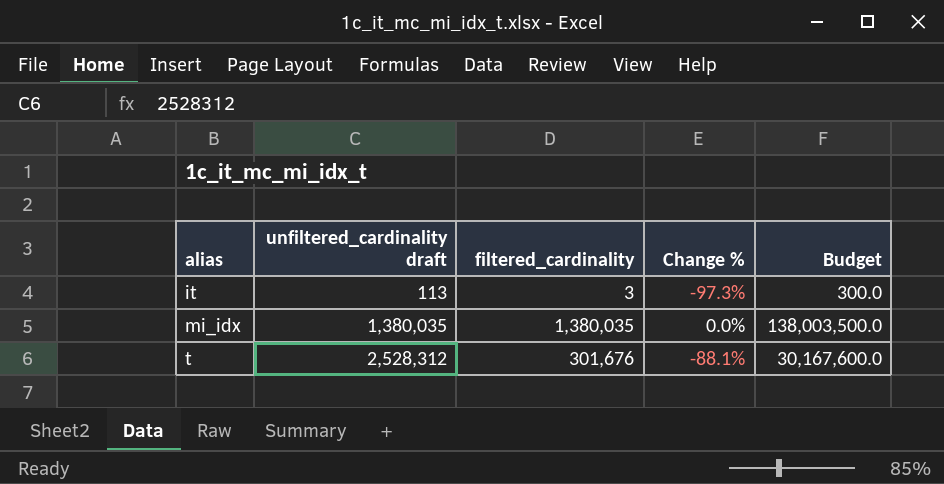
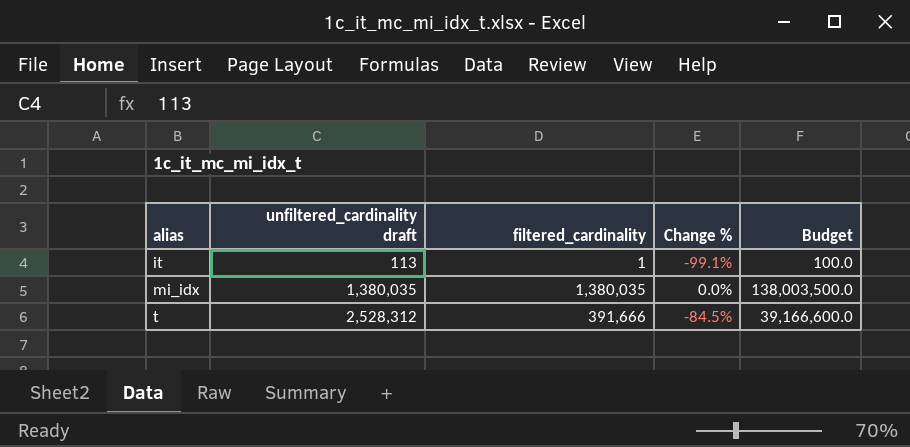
it | filtered_cardinality: 3 -> 1
it | Change %: -97.3% -> -99.1%
it | Budget: 300.0 -> 100.0
t | filtered_cardinality: 301,676 -> 391,666
t | Change %: -88.1% -> -84.5%
t | Budget: 30,167,600.0 -> 39,166,600.0

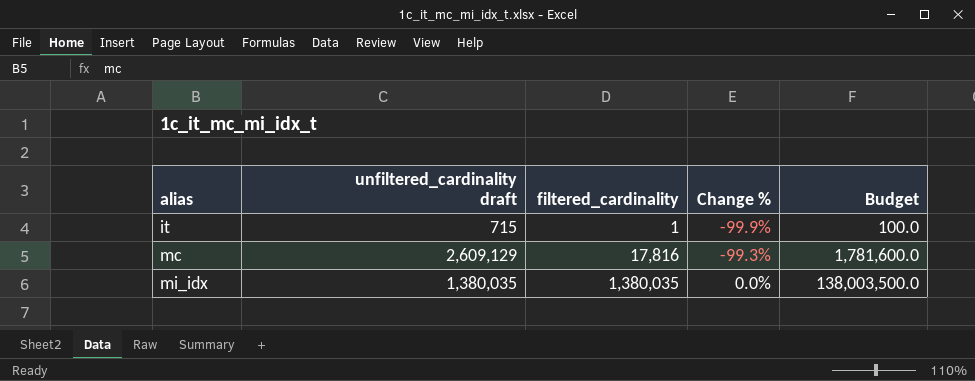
row t: 2,528,312 | 391,666 | -84.5% | 39,166,600.0 -> none
it | unfiltered_cardinality draft: 113 -> 715
it | Change %: -99.1% -> -99.9%
row mc: none -> 2,609,129 | 17,816 | -99.3% | 1,781,600.0

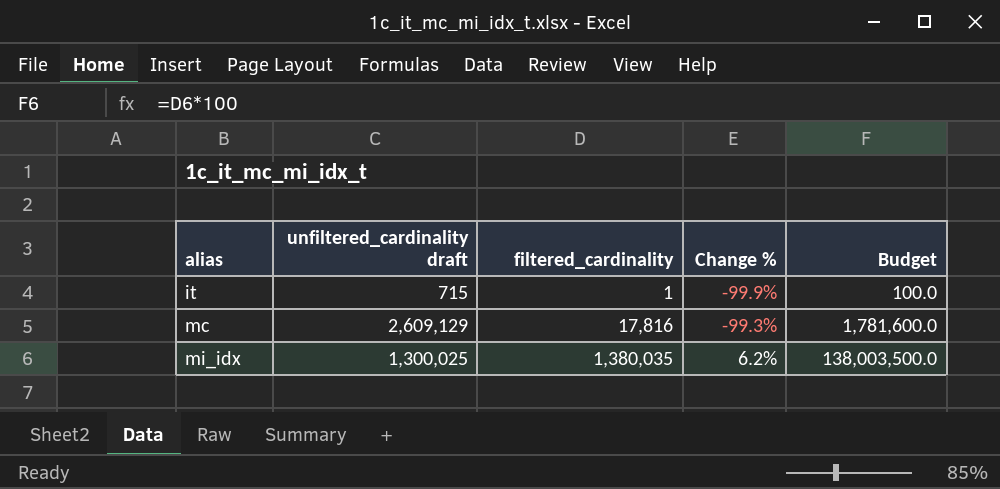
mi_idx | unfiltered_cardinality draft: 1,380,035 -> 1,300,025
mi_idx | Change %: 0.0% -> 6.2%

